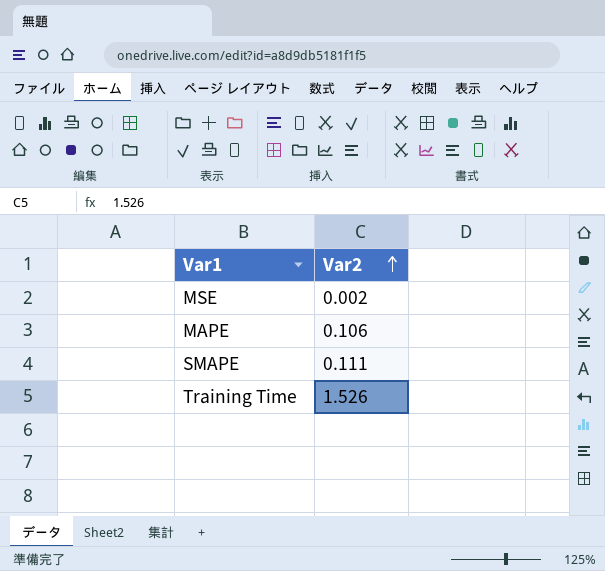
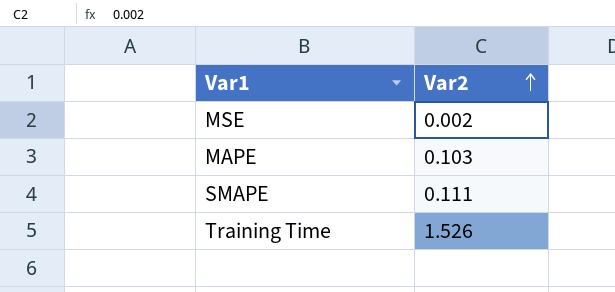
MAPE | Var2: 0.106 -> 0.103

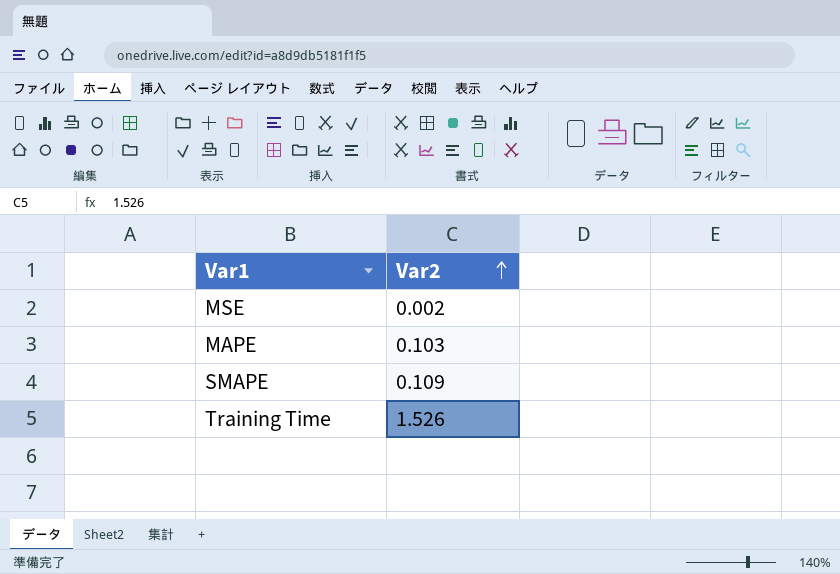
SMAPE | Var2: 0.111 -> 0.109

